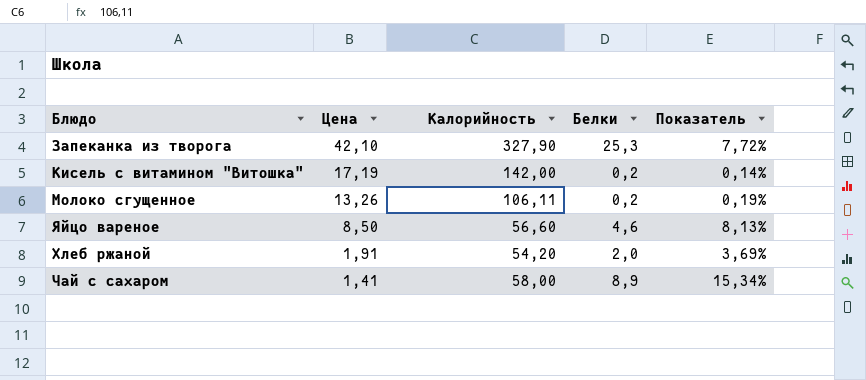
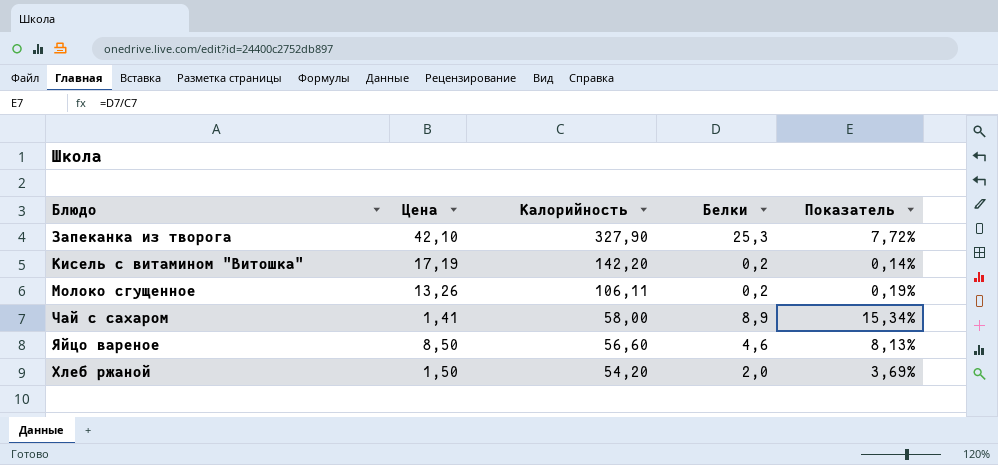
row order: Цена descending -> Калорийность descending
Кисель с витамином "Витошка" | Калорийность: 142,00 -> 142,20
Хлеб ржаной | Цена: 1,91 -> 1,50

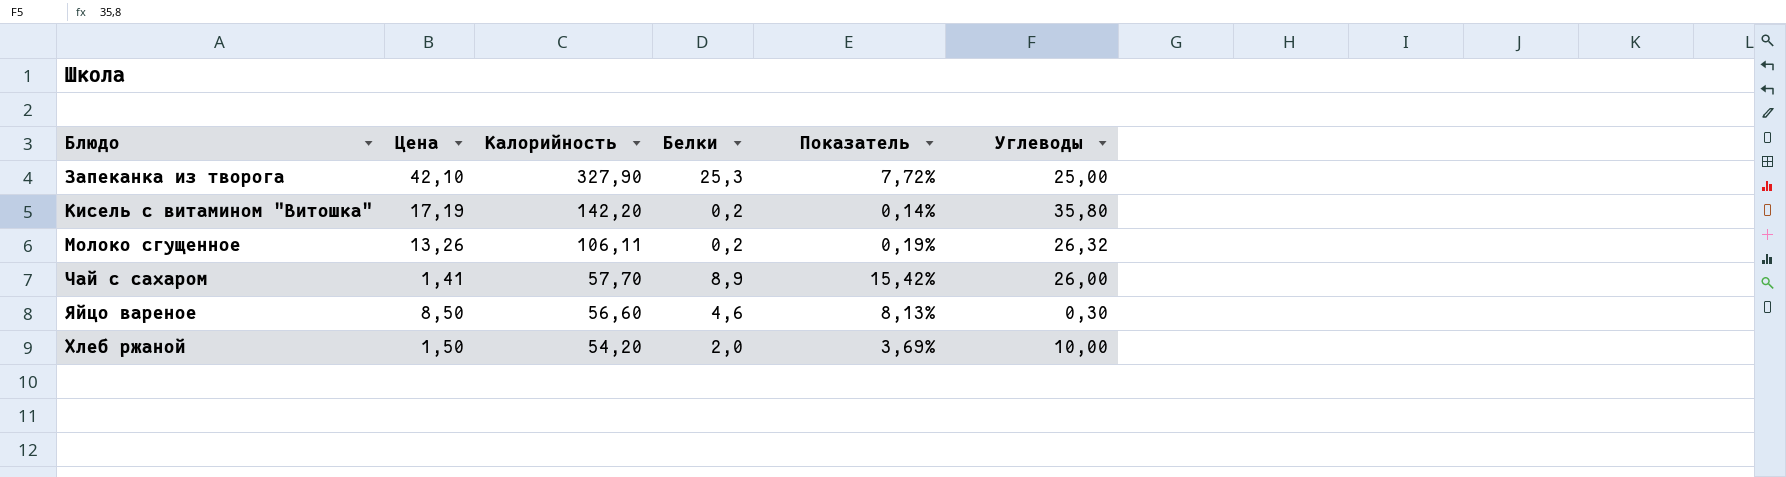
column Углеводы | position: none -> 6
Чай с сахаром | Калорийность: 58,00 -> 57,70
Чай с сахаром | Показатель: 15,34% -> 15,42%

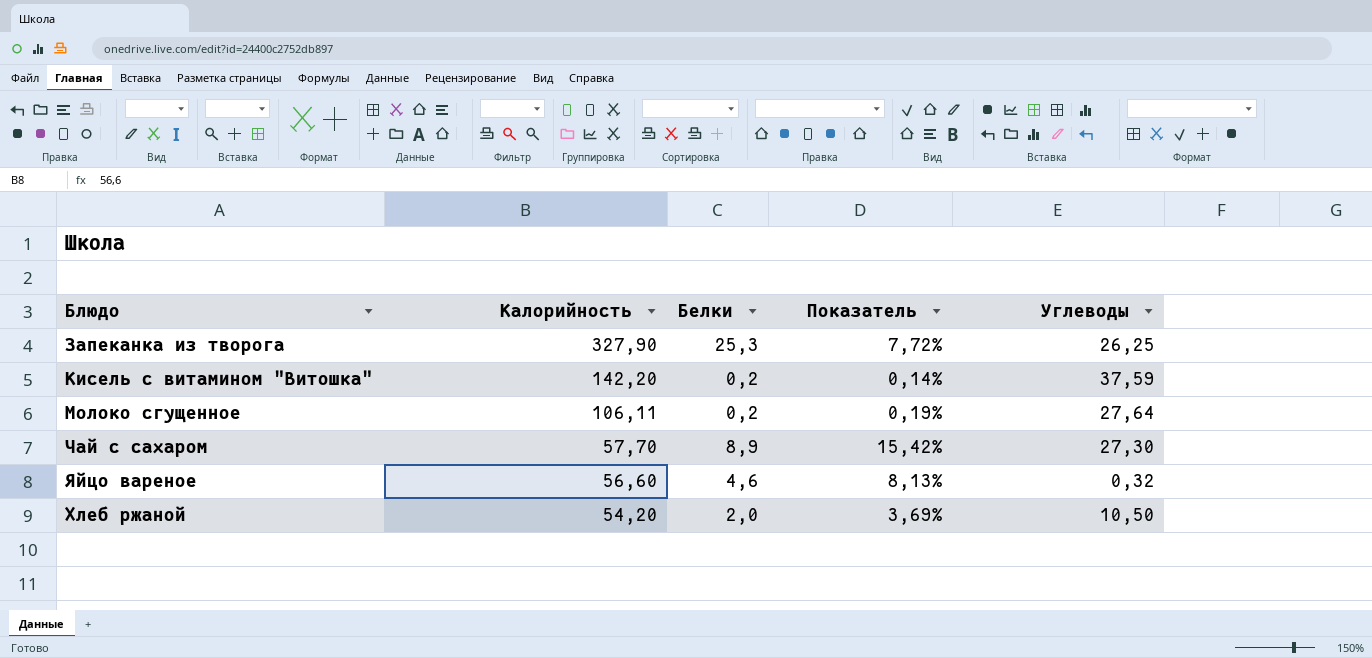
column Цена | position: 2 -> none
Запеканка из творога | Углеводы: 25,00 -> 26,25
Кисель с витамином "Витошка" | Углеводы: 35,80 -> 37,59
Молоко сгущенное | Углеводы: 26,32 -> 27,64
Чай с сахаром | Углеводы: 26,00 -> 27,30
Яйцо вареное | Углеводы: 0,30 -> 0,32
Хлеб ржаной | Углеводы: 10,00 -> 10,50

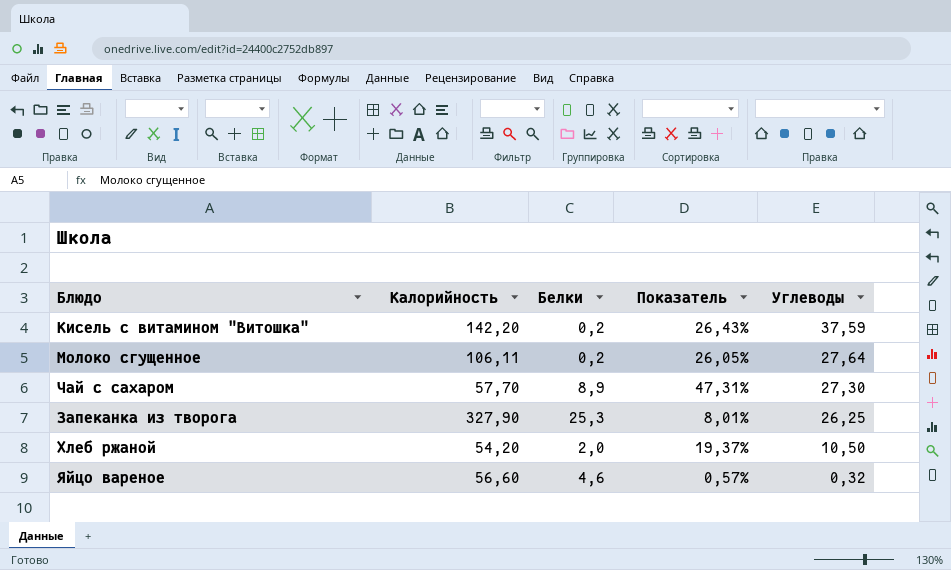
row order: Калорийность descending -> Углеводы descending
column Показатель | formula: [Белки] / [Калорийность] -> [Углеводы] / [Калорийность]

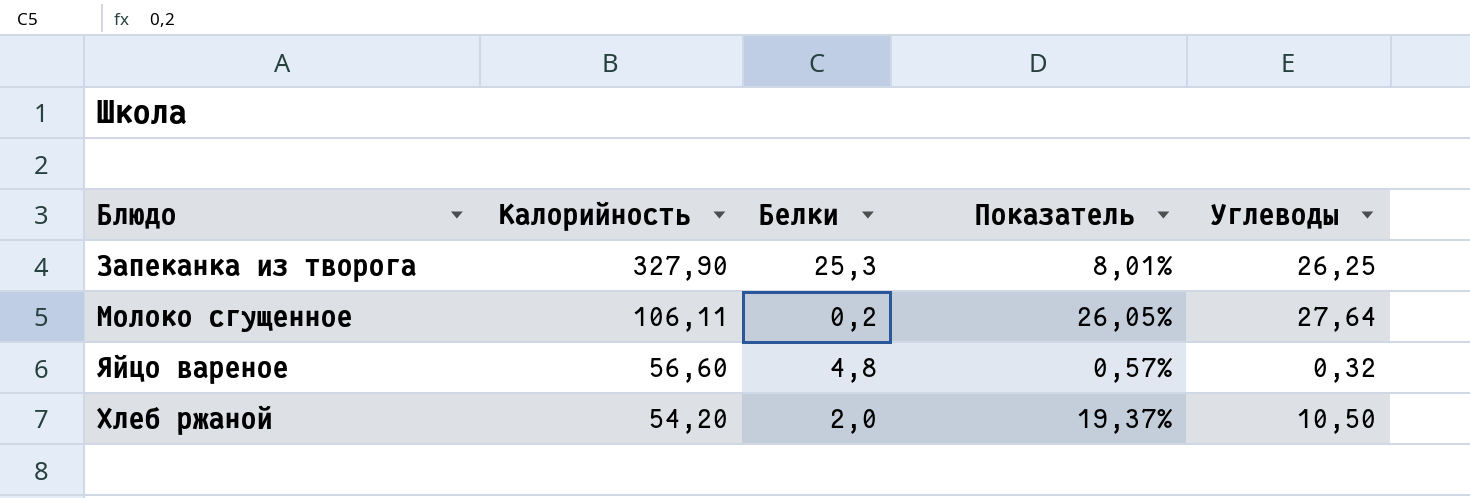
row order: Углеводы descending -> Калорийность descending
row Кисель с витамином "Витошка": 142,20 | 0,2 | 26,43% | 37,59 -> none
row Чай с сахаром: 57,70 | 8,9 | 47,31% | 27,30 -> none
Яйцо вареное | Белки: 4,6 -> 4,8

